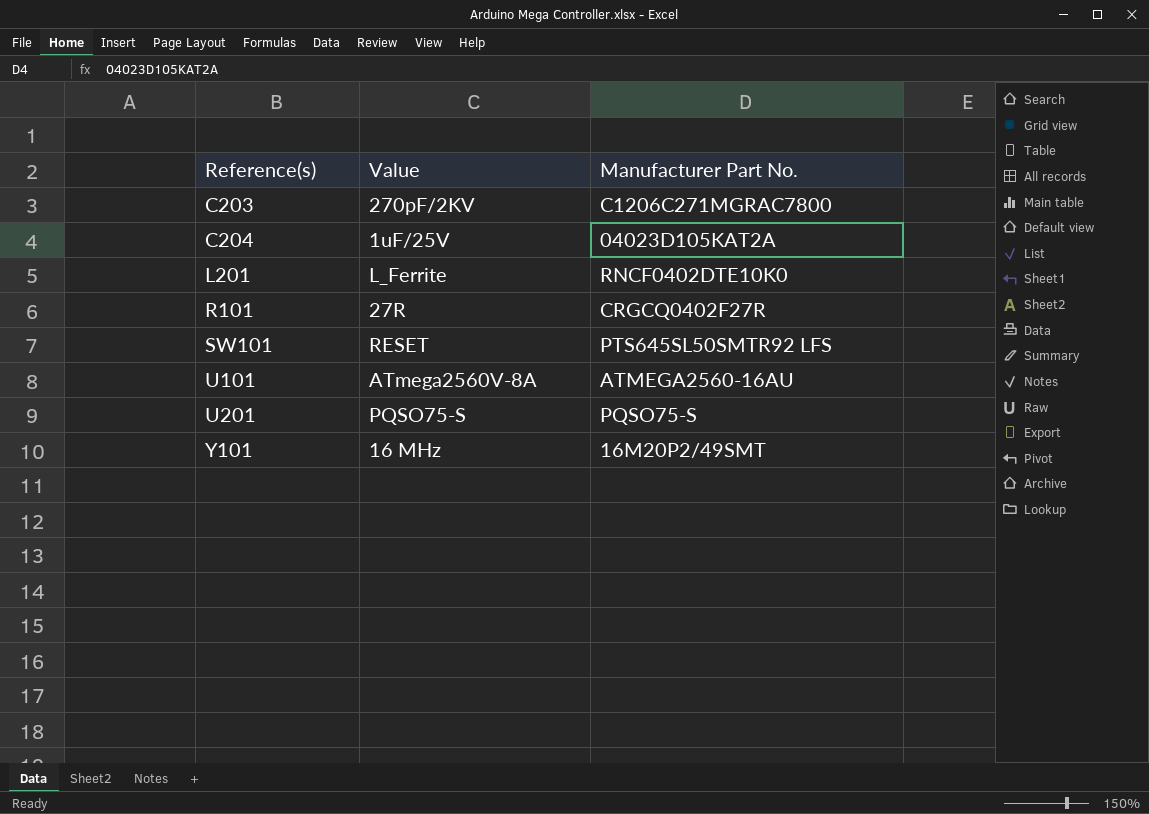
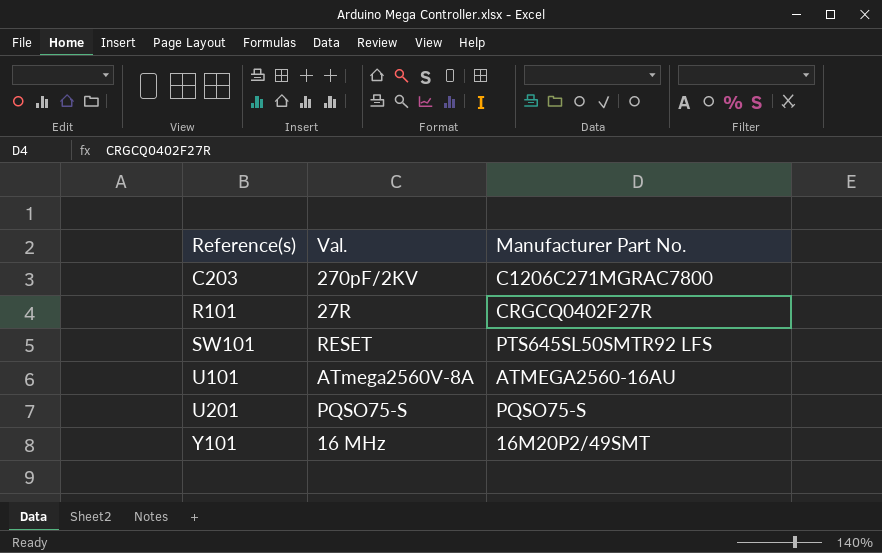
column name: Value -> Val.
row C204: 1uF/25V | 04023D105KAT2A -> none
row L201: L_Ferrite | RNCF0402DTE10K0 -> none

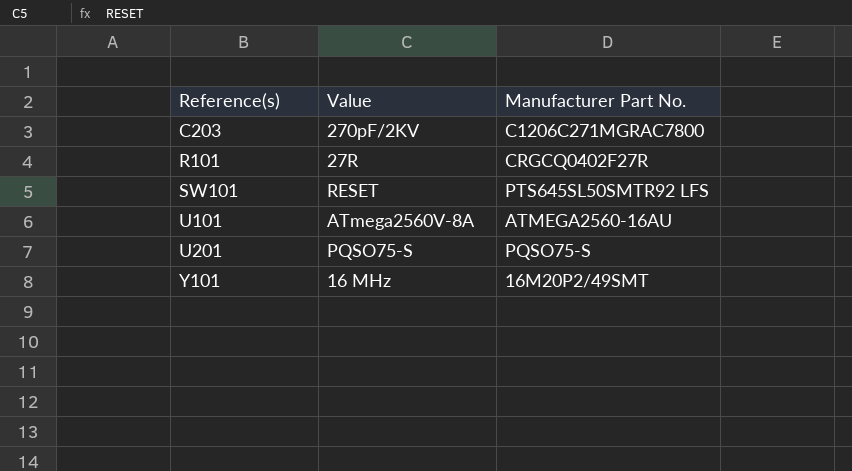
column name: Val. -> Value

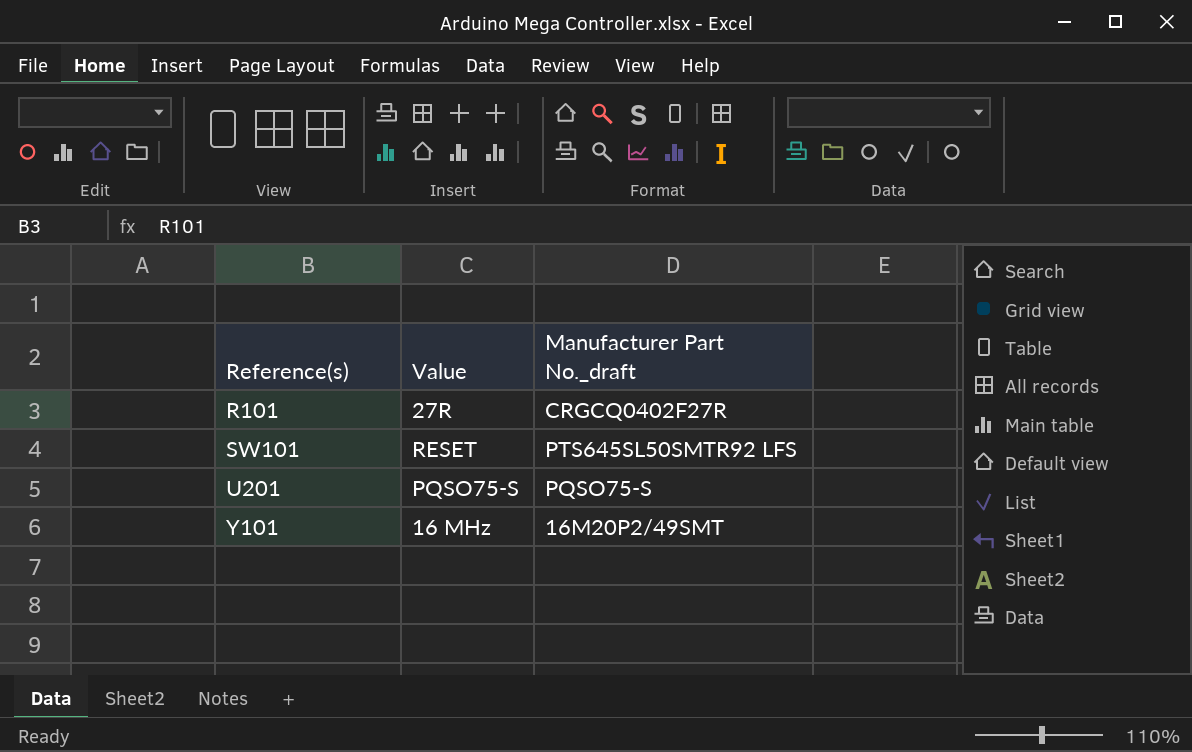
column name: Manufacturer Part No. -> Manufacturer Part No._draft
row C203: 270pF/2KV | C1206C271MGRAC7800 -> none
row U101: ATmega2560V-8A | ATMEGA2560-16AU -> none

